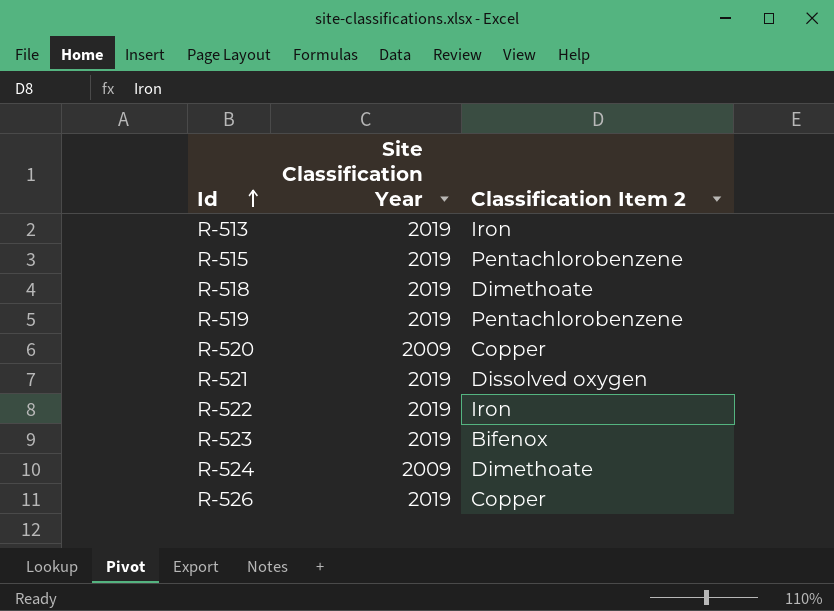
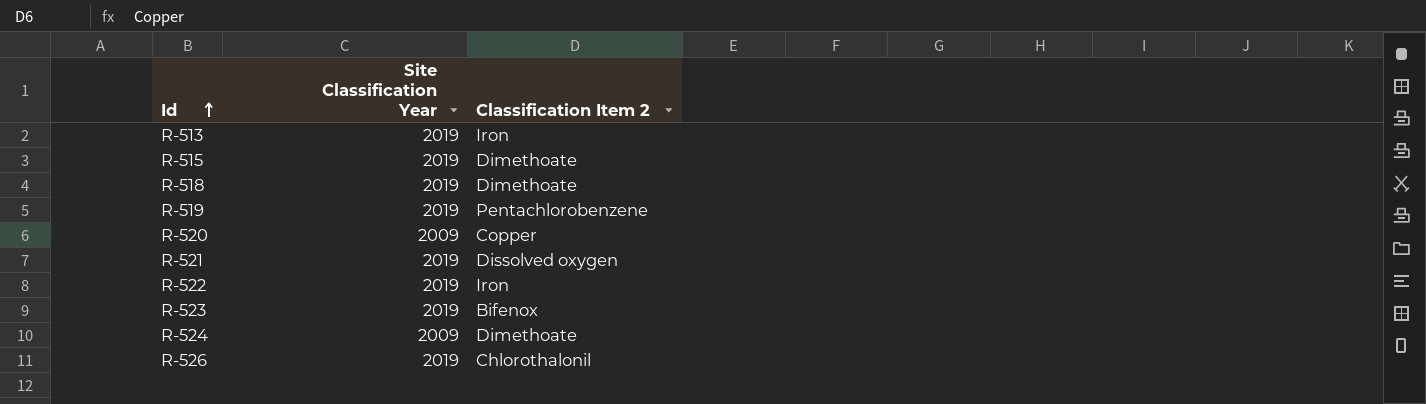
R-515 | Classification Item 2: Pentachlorobenzene -> Dimethoate
R-526 | Classification Item 2: Copper -> Chlorothalonil

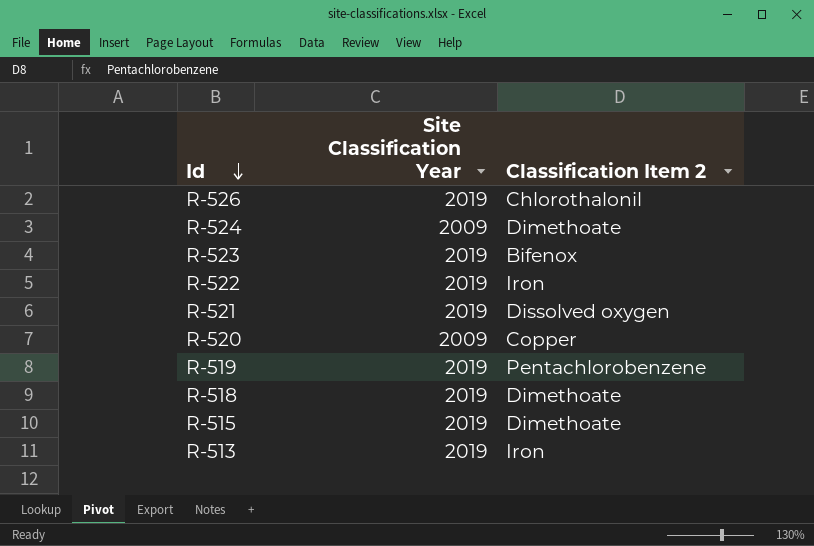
row order: Id ascending -> Id descending

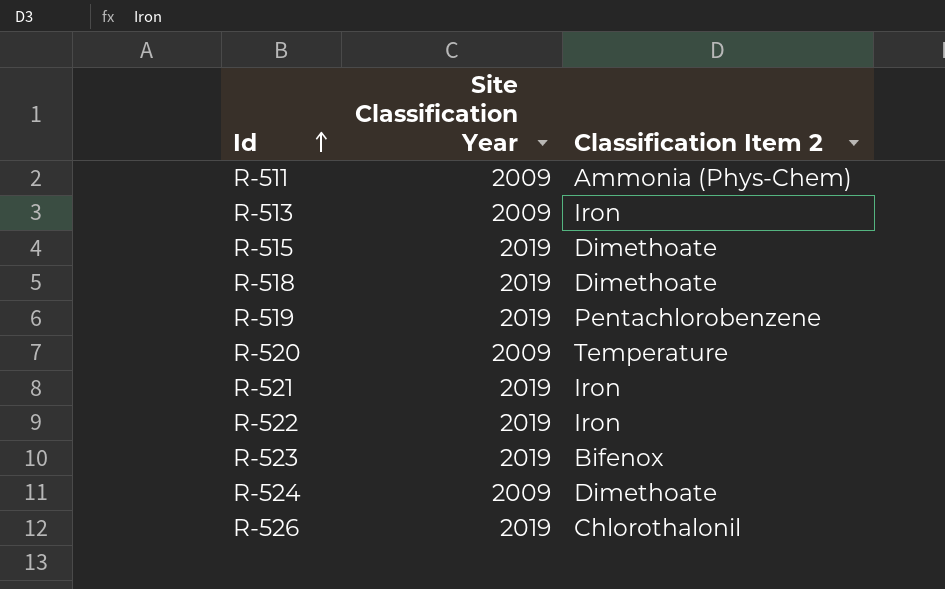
row order: Id descending -> Id ascending
row R-511: none -> 2009 | Ammonia (Phys-Chem)
R-513 | Site Classification Year: 2019 -> 2009
R-520 | Classification Item 2: Copper -> Temperature
R-521 | Classification Item 2: Dissolved oxygen -> Iron

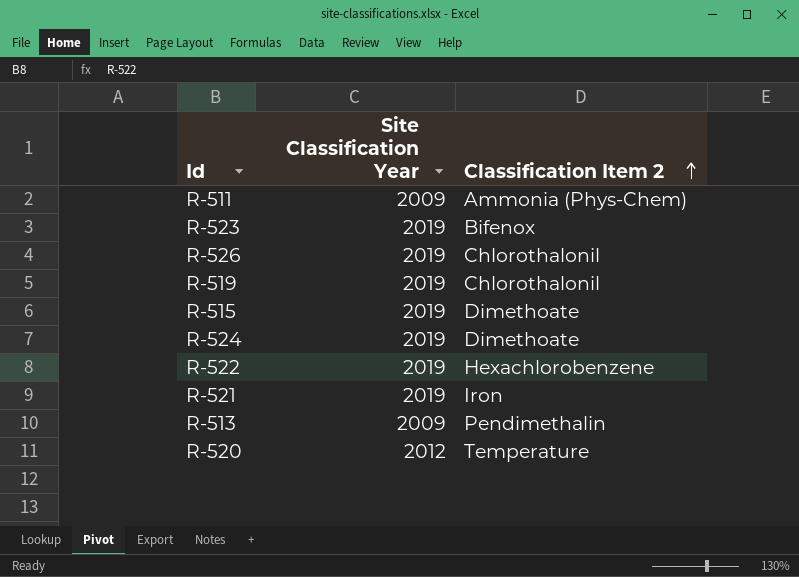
row order: Id ascending -> Classification Item 2 ascending
row R-518: 2019 | Dimethoate -> none
R-519 | Classification Item 2: Pentachlorobenzene -> Chlorothalonil
R-524 | Site Classification Year: 2009 -> 2019
R-522 | Classification Item 2: Iron -> Hexachlorobenzene
R-513 | Classification Item 2: Iron -> Pendimethalin
R-520 | Site Classification Year: 2009 -> 2012

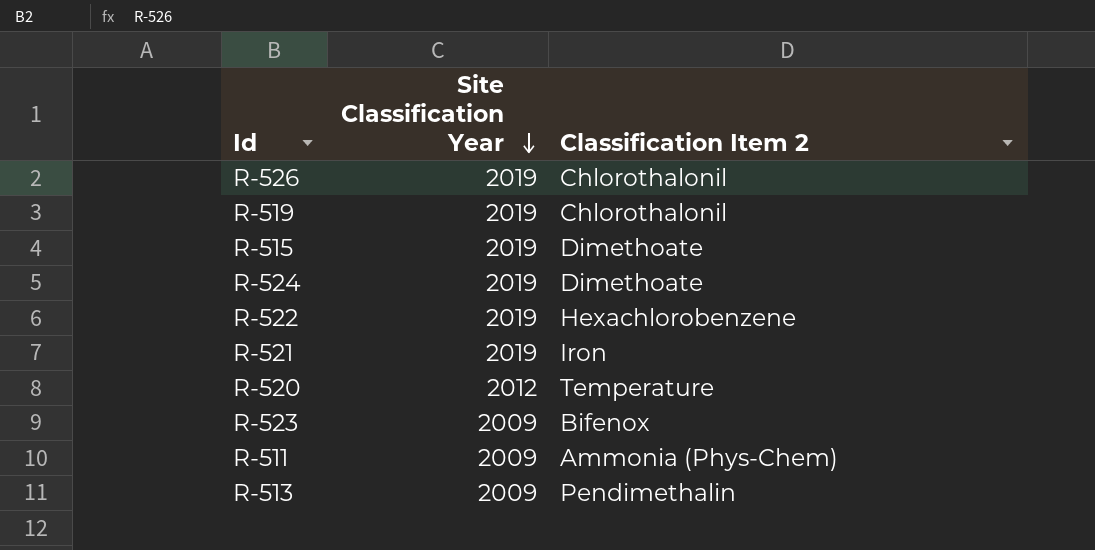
row order: Classification Item 2 ascending -> Site Classification Year descending
R-523 | Site Classification Year: 2019 -> 2009

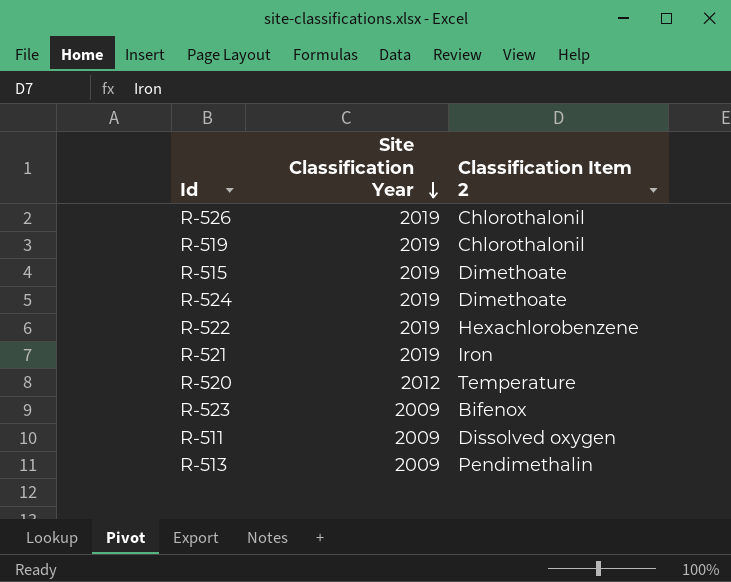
R-511 | Classification Item 2: Ammonia (Phys-Chem) -> Dissolved oxygen

